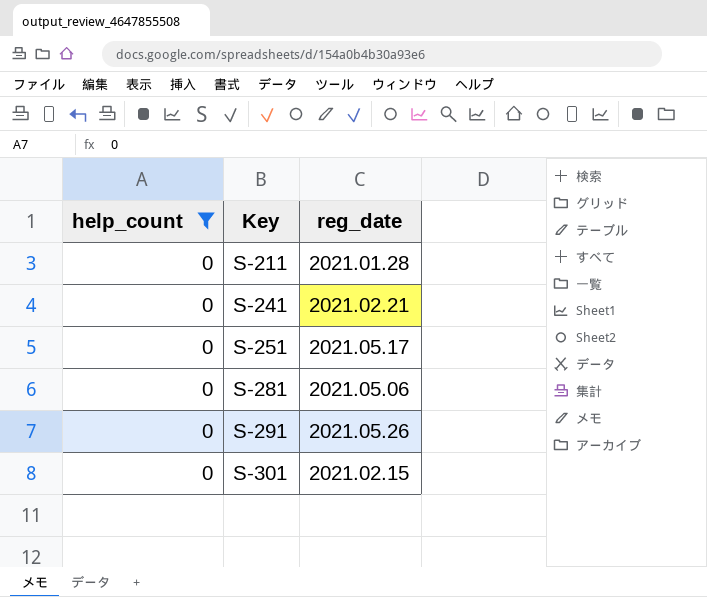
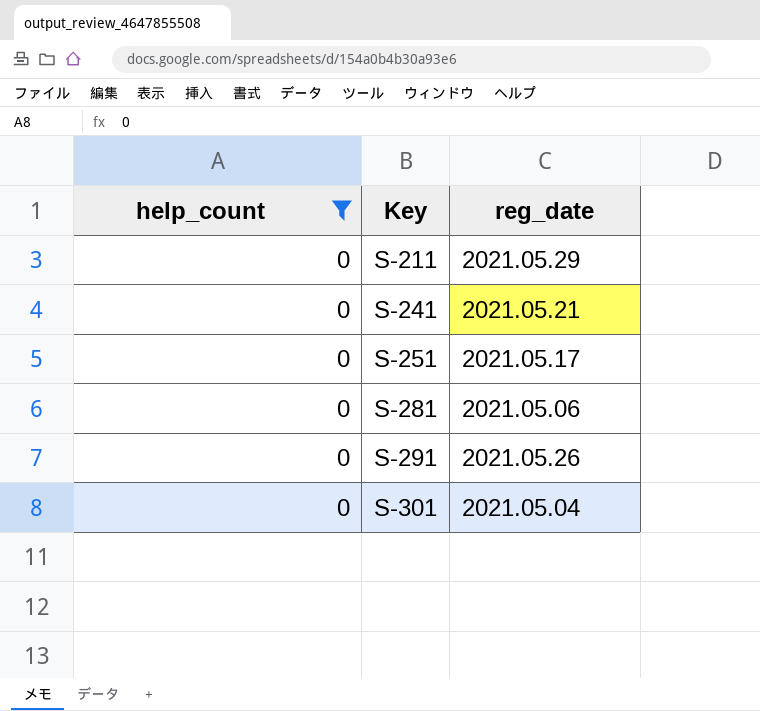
S-211 | reg_date: 2021.01.28 -> 2021.05.29
S-241 | reg_date: 2021.02.21 -> 2021.05.21
S-301 | reg_date: 2021.02.15 -> 2021.05.04

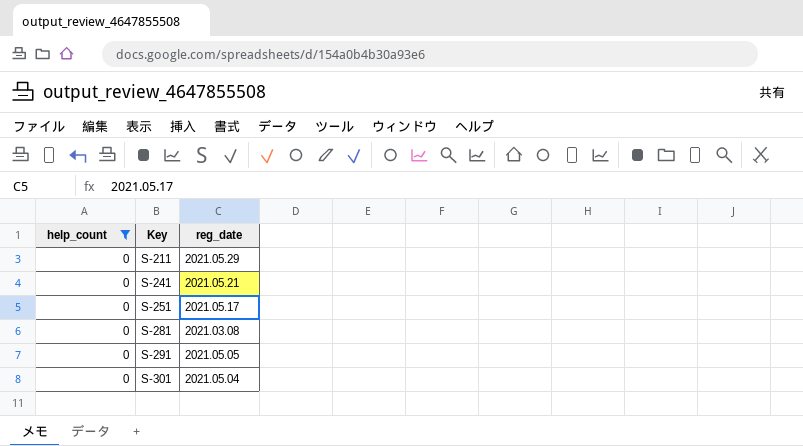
S-281 | reg_date: 2021.05.06 -> 2021.03.08
S-291 | reg_date: 2021.05.26 -> 2021.05.05

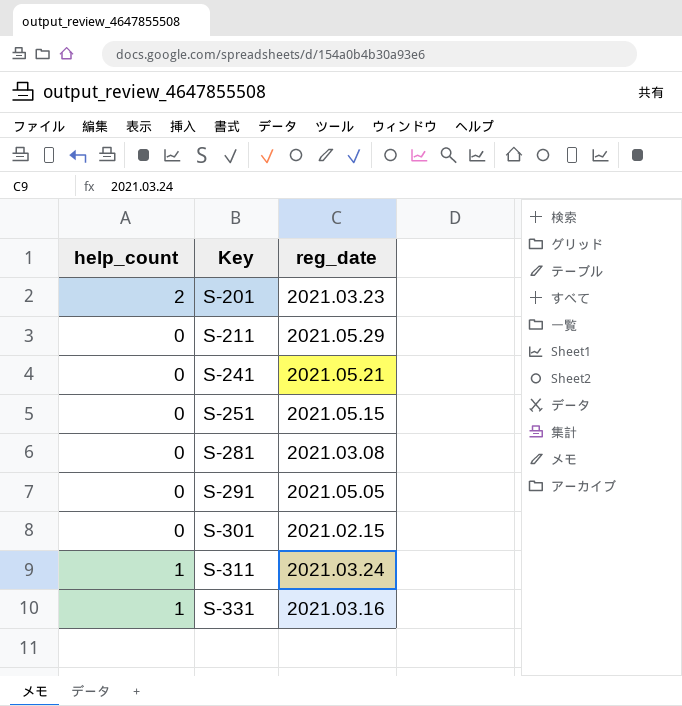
filter: help_count = 0 -> none
S-251 | reg_date: 2021.05.17 -> 2021.05.15
S-301 | reg_date: 2021.05.04 -> 2021.02.15

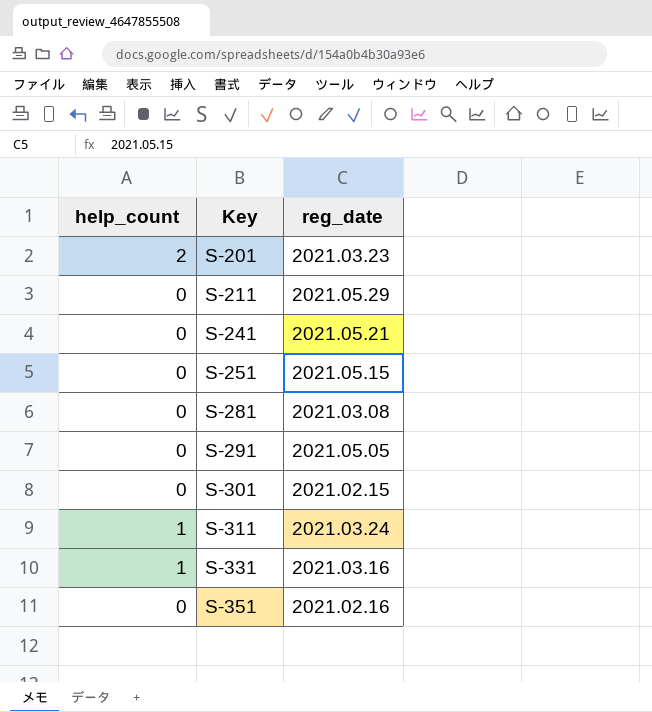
row S-351: none -> 0 | 2021.02.16

